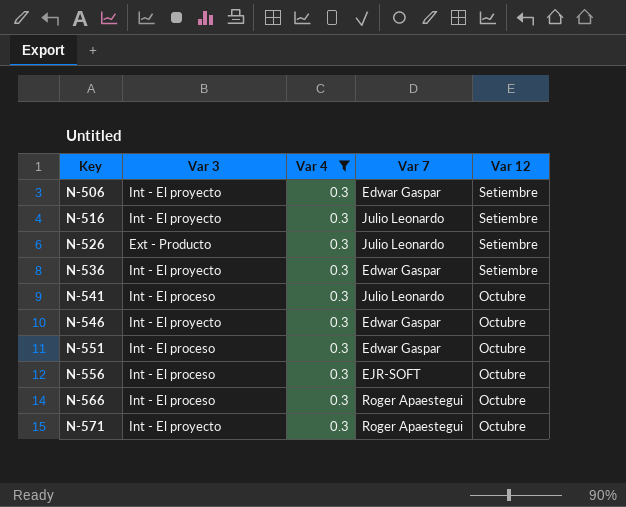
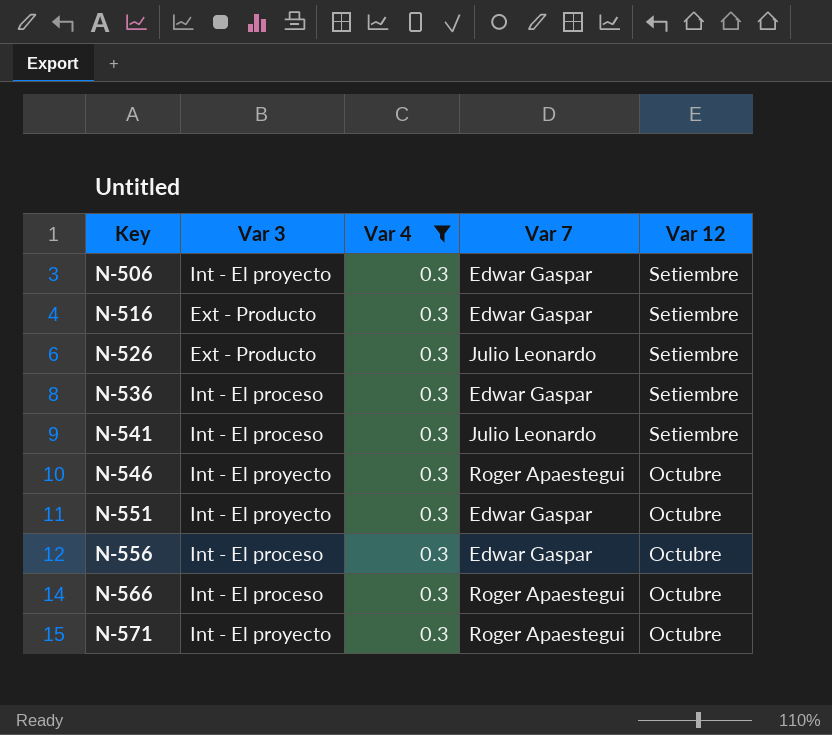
N-516 | Var 3: Int - El proyecto -> Ext - Producto
N-516 | Var 7: Julio Leonardo -> Edwar Gaspar
N-536 | Var 3: Int - El proyecto -> Int - El proceso
N-541 | Var 12: Octubre -> Setiembre
N-546 | Var 7: Edwar Gaspar -> Roger Apaestegui
N-551 | Var 3: Int - El proceso -> Int - El proyecto
N-556 | Var 7: EJR-SOFT -> Edwar Gaspar

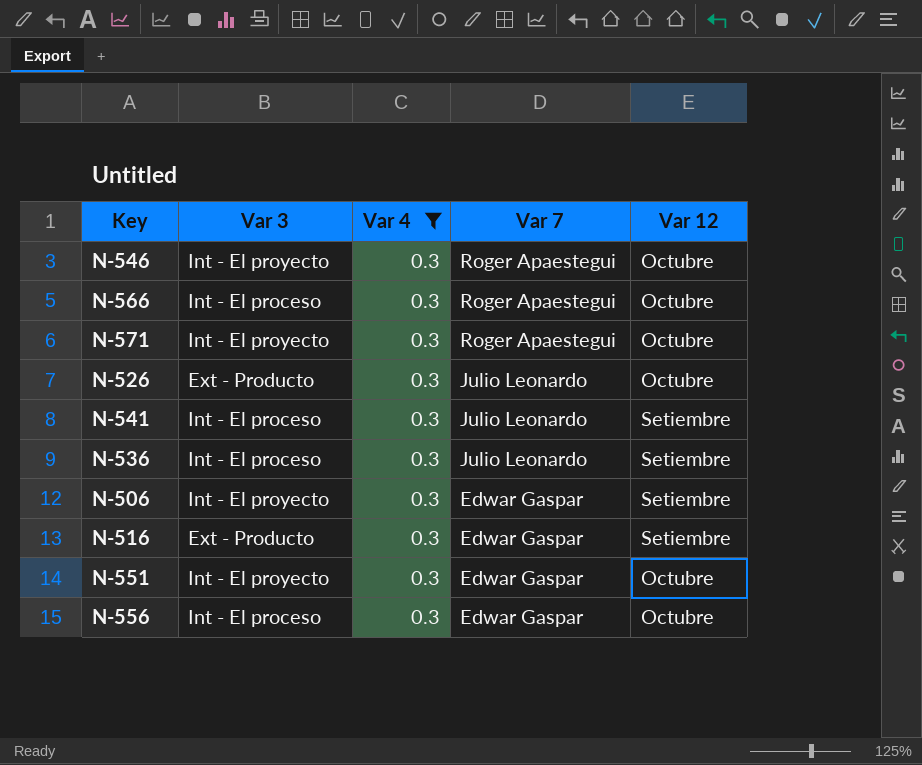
row order: Key ascending -> Var 7 descending
N-526 | Var 12: Setiembre -> Octubre
N-536 | Var 7: Edwar Gaspar -> Julio Leonardo

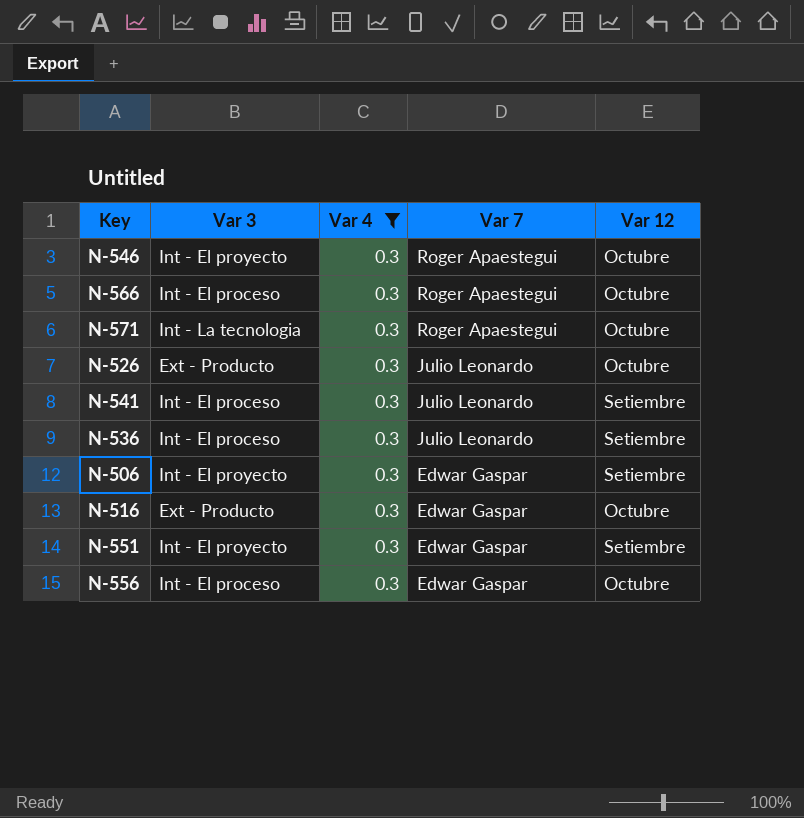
N-571 | Var 3: Int - El proyecto -> Int - La tecnologia
N-516 | Var 12: Setiembre -> Octubre
N-551 | Var 12: Octubre -> Setiembre

